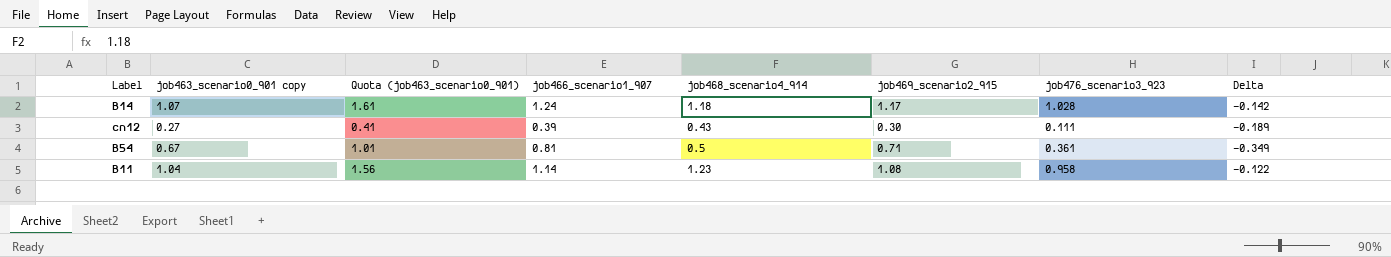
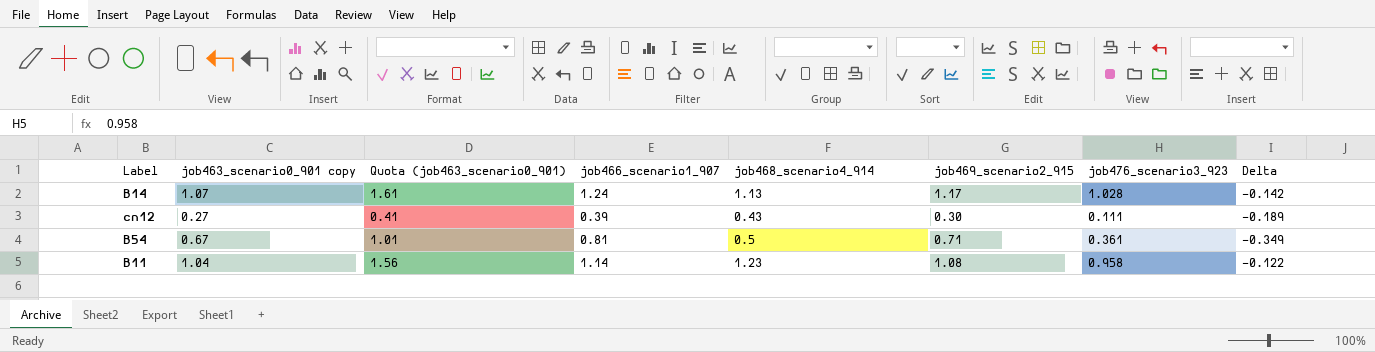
B14 | job468_scenario4_914: 1.18 -> 1.13

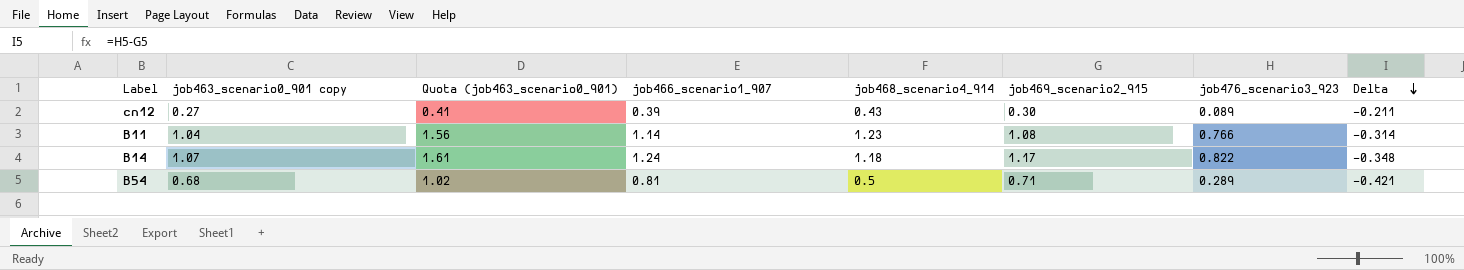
row order: none -> Delta descending
cn12 | job476_scenario3_923: 0.111 -> 0.089
cn12 | Delta: -0.189 -> -0.211
B11 | job476_scenario3_923: 0.958 -> 0.766
B11 | Delta: -0.122 -> -0.314
B14 | job468_scenario4_914: 1.13 -> 1.18
B14 | job476_scenario3_923: 1.028 -> 0.822
B14 | Delta: -0.142 -> -0.348
B54 | job463_scenario0_901 copy: 0.67 -> 0.68
B54 | Quota (job463_scenario0_901): 1.01 -> 1.02
B54 | job476_scenario3_923: 0.361 -> 0.289
B54 | Delta: -0.349 -> -0.421

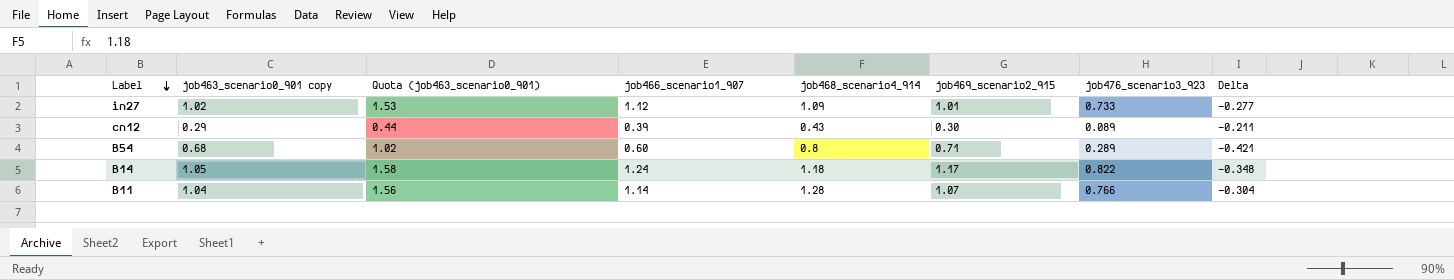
row order: Delta descending -> Label descending
row in27: none -> 1.02 | 1.53 | 1.12 | 1.09 | 1.01 | 0.733 | -0.277
cn12 | job463_scenario0_901 copy: 0.27 -> 0.29
cn12 | Quota (job463_scenario0_901): 0.41 -> 0.44
B54 | job466_scenario1_907: 0.81 -> 0.60
B54 | job468_scenario4_914: 0.5 -> 0.8
B14 | job463_scenario0_901 copy: 1.07 -> 1.05
B14 | Quota (job463_scenario0_901): 1.61 -> 1.58
B11 | job468_scenario4_914: 1.23 -> 1.28
B11 | job469_scenario2_915: 1.08 -> 1.07
B11 | Delta: -0.314 -> -0.304

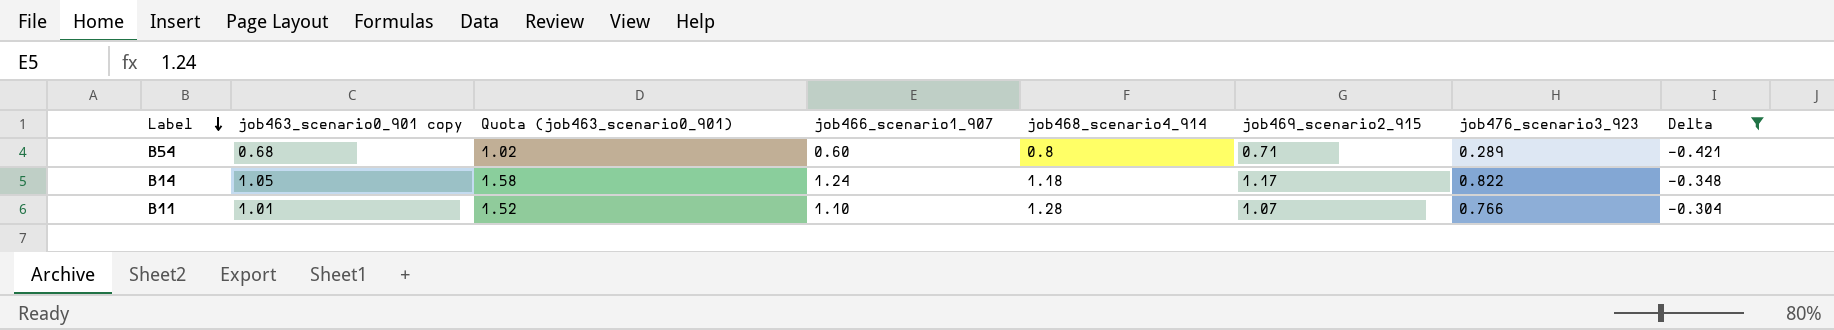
filter: none -> Delta <= -0.304
B11 | job463_scenario0_901 copy: 1.04 -> 1.01
B11 | Quota (job463_scenario0_901): 1.56 -> 1.52
B11 | job466_scenario1_907: 1.14 -> 1.10

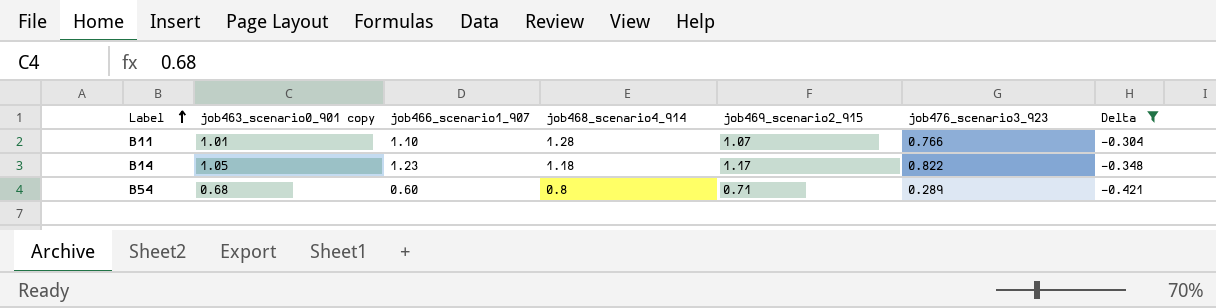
row order: Label descending -> Label ascending
column Quota (job463_scenario0_901) | formula: [job463_scenario0_901 copy] * 1.5 -> none
B14 | job466_scenario1_907: 1.24 -> 1.23

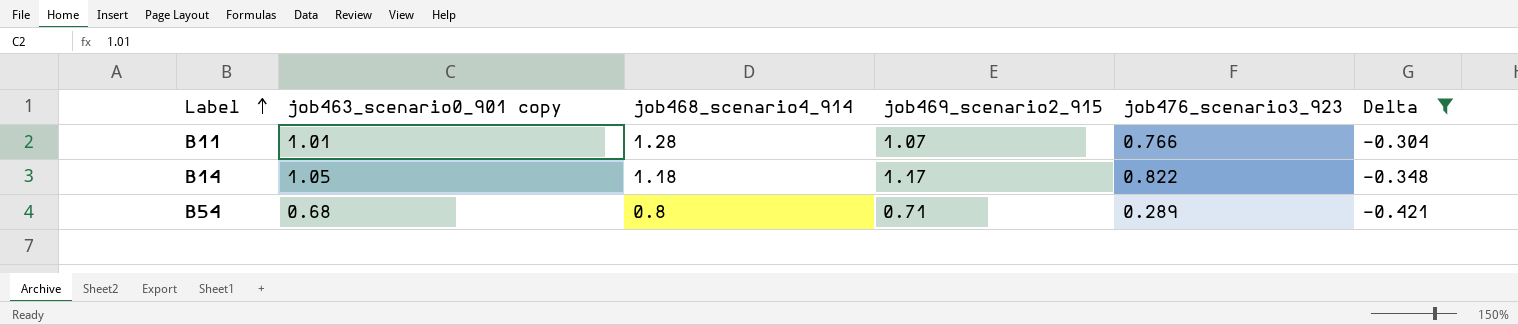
column job466_scenario1_907 | position: 3 -> none

